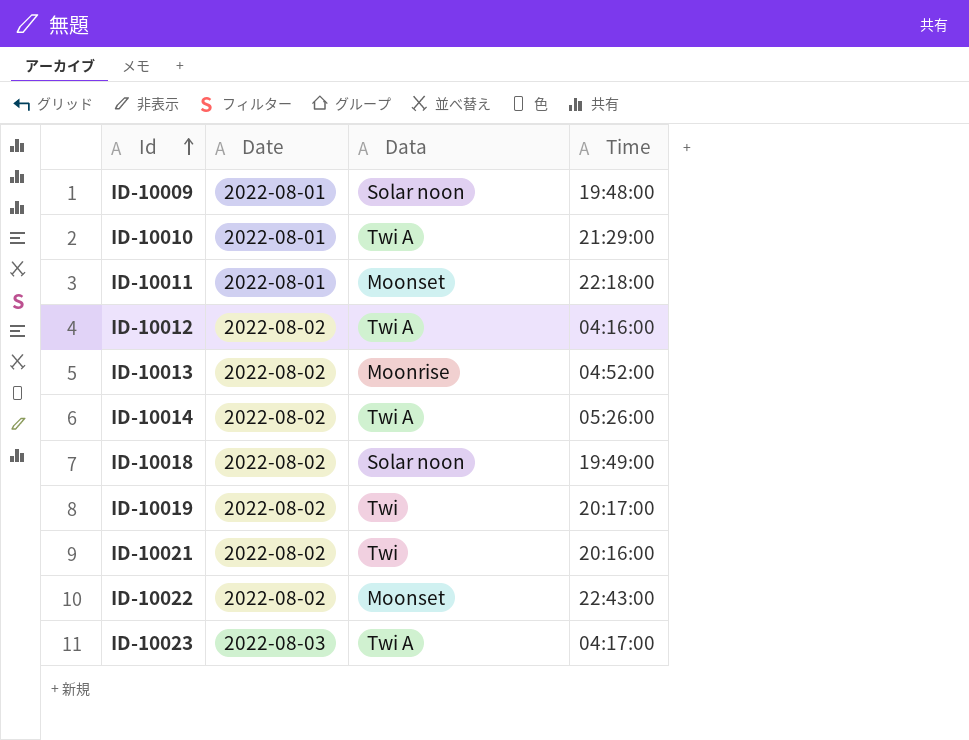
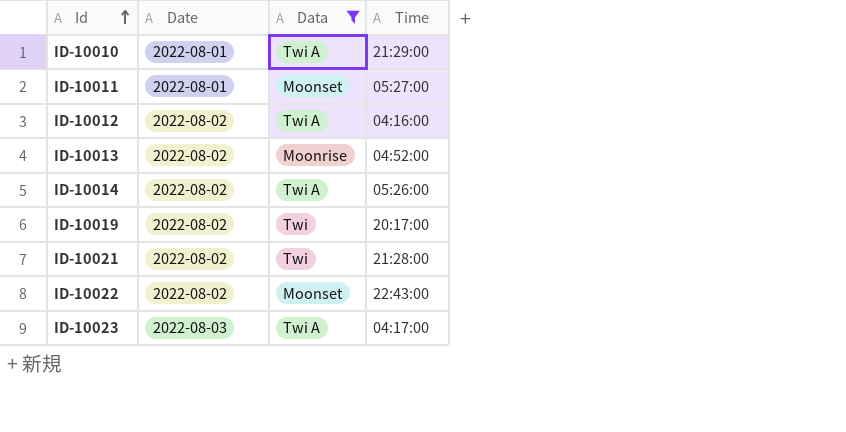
filter: none -> Data != Solar noon
ID-10011 | Time: 22:18:00 -> 05:27:00
ID-10021 | Time: 20:16:00 -> 21:28:00

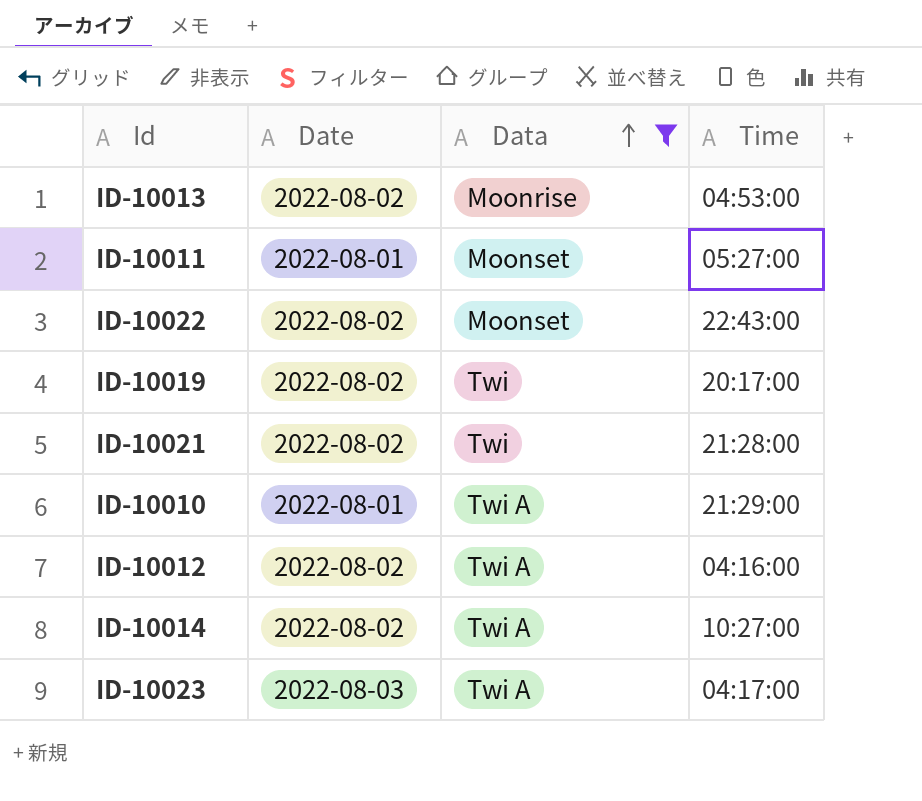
row order: Id ascending -> Data ascending
ID-10013 | Time: 04:52:00 -> 04:53:00
ID-10014 | Time: 05:26:00 -> 10:27:00

